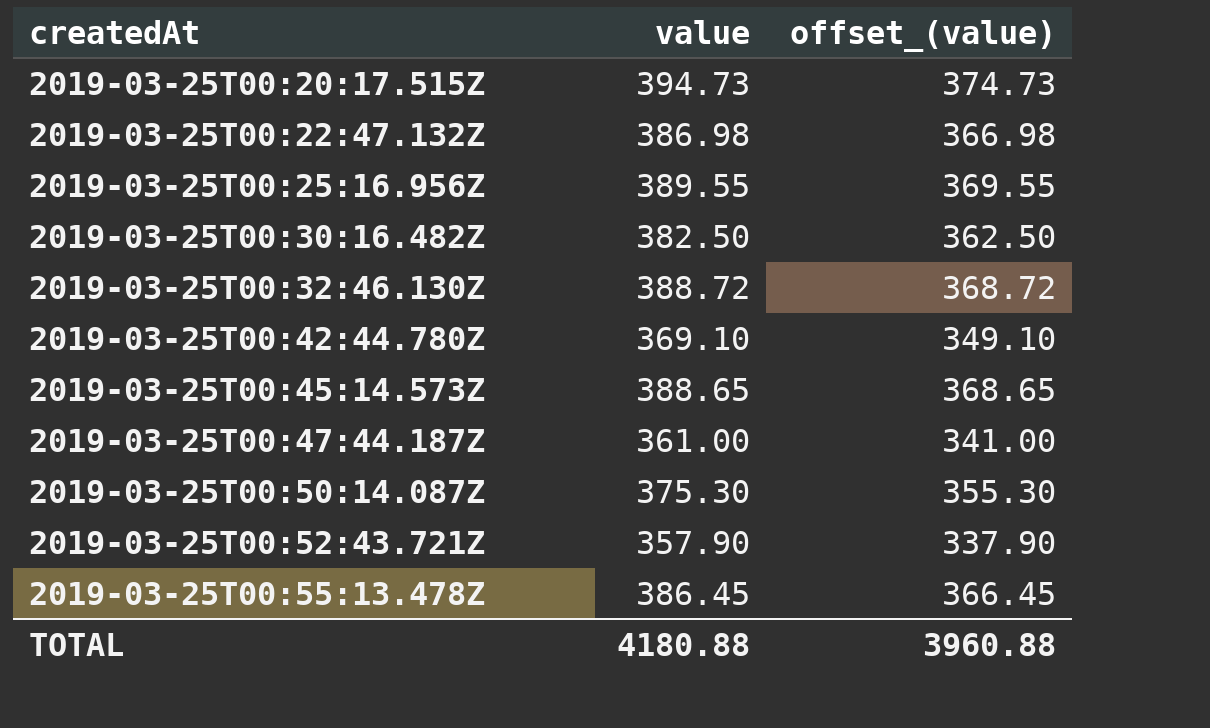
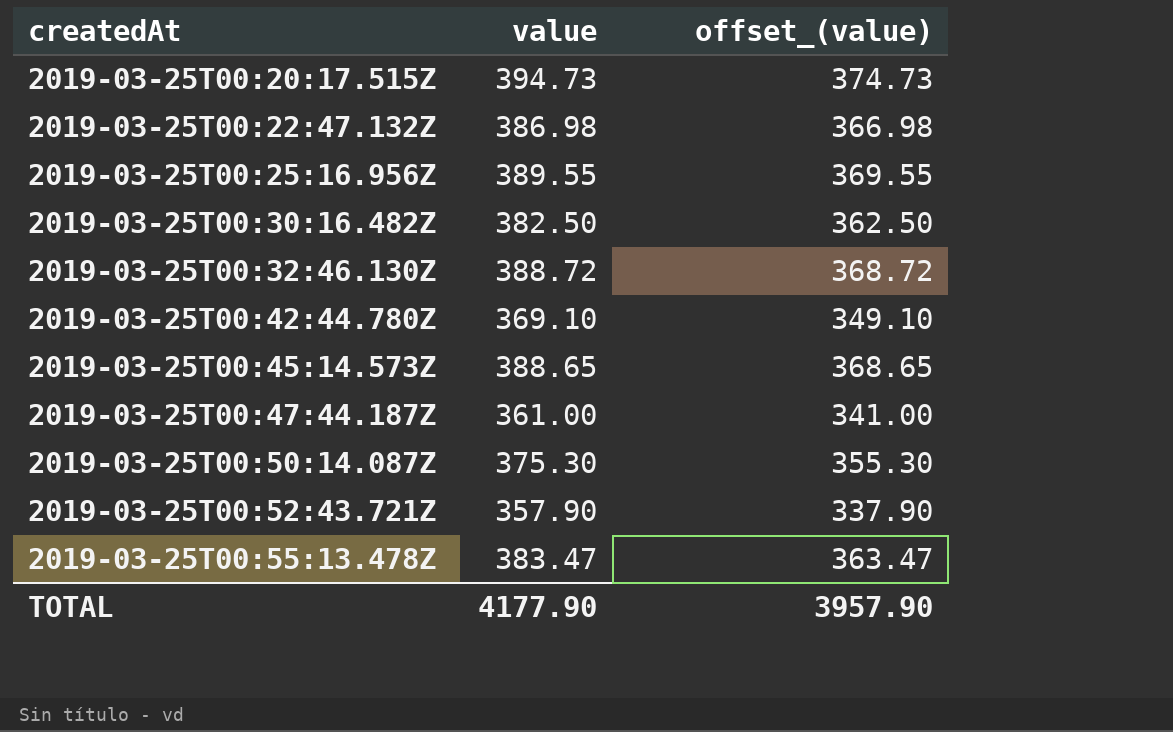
2019-03-25T00:55:13.478Z | value: 386.45 -> 383.47
2019-03-25T00:55:13.478Z | offset_(value): 366.45 -> 363.47
TOTAL | value: 4180.88 -> 4177.90
TOTAL | offset_(value): 3960.88 -> 3957.90

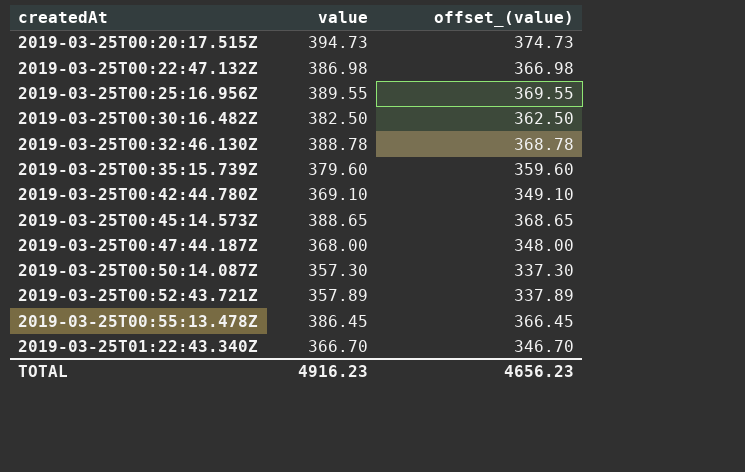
2019-03-25T00:32:46.130Z | value: 388.72 -> 388.78
2019-03-25T00:32:46.130Z | offset_(value): 368.72 -> 368.78
row 2019-03-25T00:35:15.739Z: none -> 379.60 | 359.60
2019-03-25T00:47:44.187Z | value: 361.00 -> 368.00
2019-03-25T00:47:44.187Z | offset_(value): 341.00 -> 348.00
2019-03-25T00:50:14.087Z | value: 375.30 -> 357.30
2019-03-25T00:50:14.087Z | offset_(value): 355.30 -> 337.30
2019-03-25T00:52:43.721Z | value: 357.90 -> 357.89
2019-03-25T00:52:43.721Z | offset_(value): 337.90 -> 337.89
2019-03-25T00:55:13.478Z | value: 383.47 -> 386.45
2019-03-25T00:55:13.478Z | offset_(value): 363.47 -> 366.45
row 2019-03-25T01:22:43.340Z: none -> 366.70 | 346.70
TOTAL | value: 4177.90 -> 4916.23
TOTAL | offset_(value): 3957.90 -> 4656.23

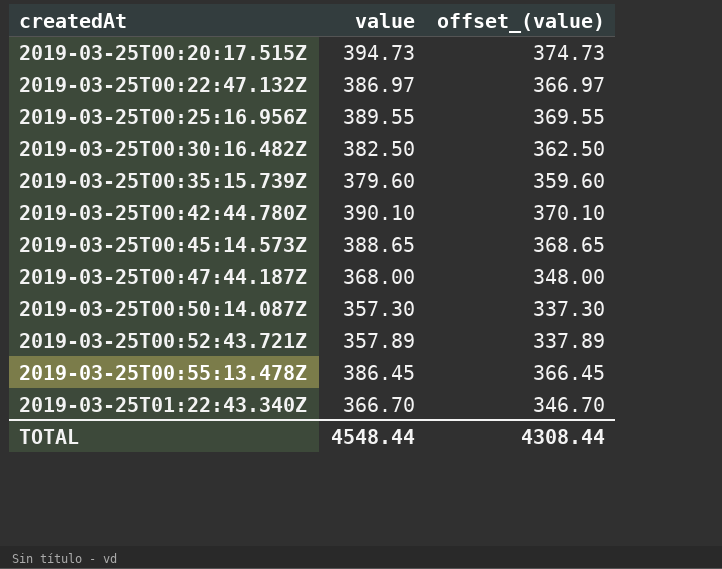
row 2019-03-25T00:32:46.130Z: 388.78 | 368.78 -> none
2019-03-25T00:22:47.132Z | value: 386.98 -> 386.97
2019-03-25T00:22:47.132Z | offset_(value): 366.98 -> 366.97
2019-03-25T00:42:44.780Z | value: 369.10 -> 390.10
2019-03-25T00:42:44.780Z | offset_(value): 349.10 -> 370.10
TOTAL | value: 4916.23 -> 4548.44
TOTAL | offset_(value): 4656.23 -> 4308.44

